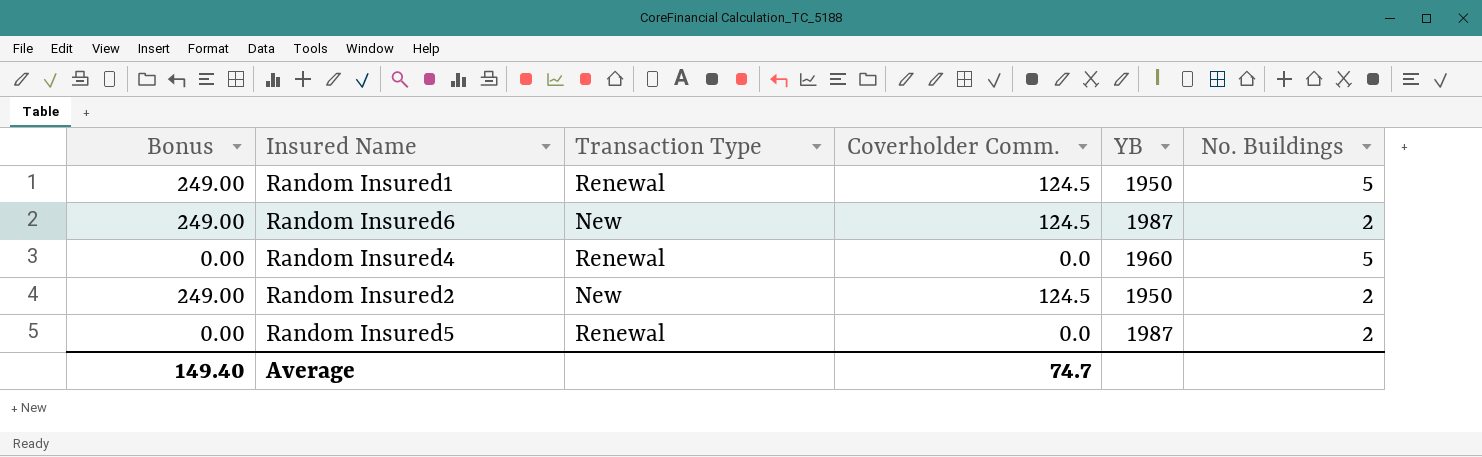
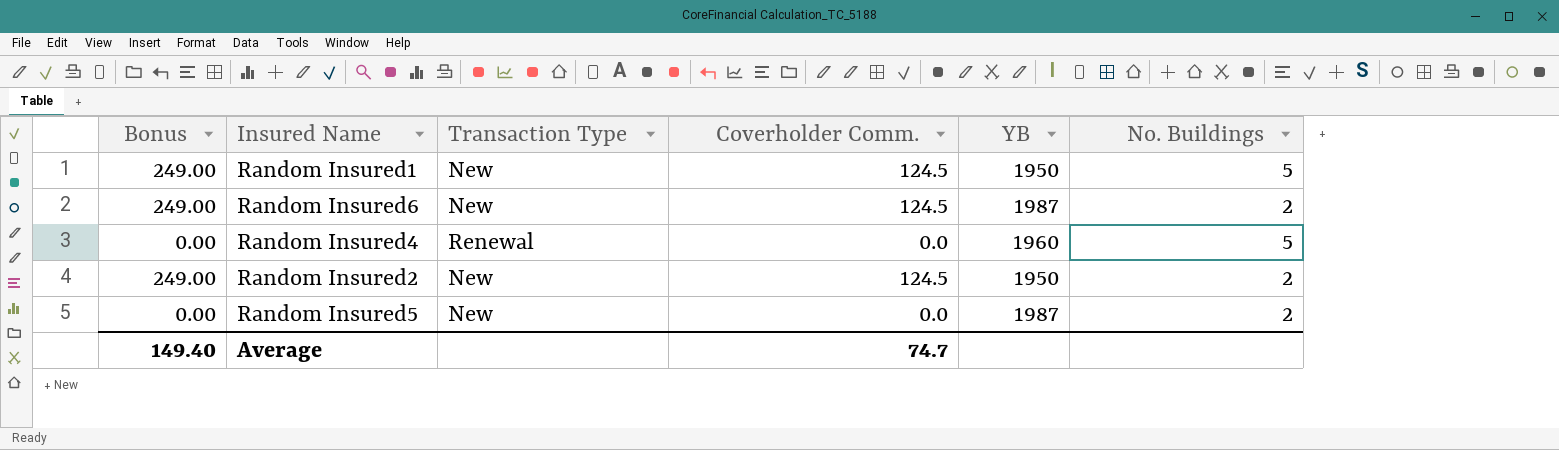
Random Insured1 | Transaction Type: Renewal -> New
Random Insured5 | Transaction Type: Renewal -> New

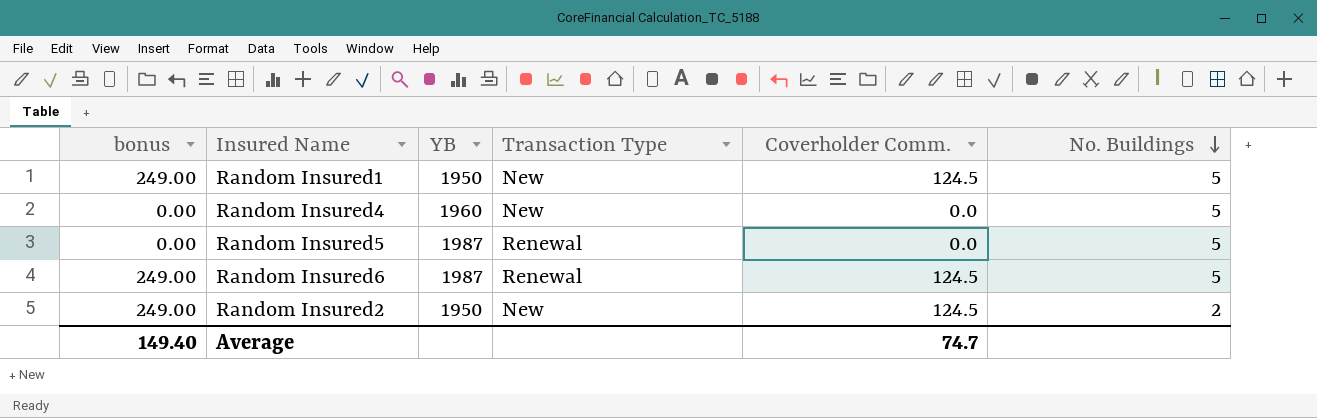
row order: none -> No. Buildings descending
column name: Bonus -> bonus
column YB | position: 5 -> 3
Random Insured4 | Transaction Type: Renewal -> New
Random Insured5 | Transaction Type: New -> Renewal
Random Insured5 | No. Buildings: 2 -> 5
Random Insured6 | Transaction Type: New -> Renewal
Random Insured6 | No. Buildings: 2 -> 5

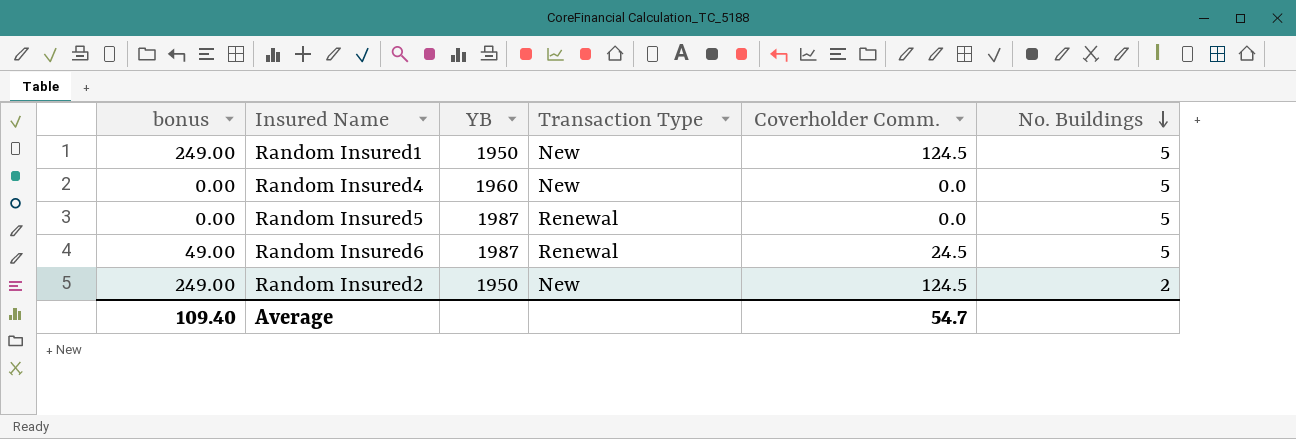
Random Insured6 | bonus: 249.00 -> 49.00
Random Insured6 | Coverholder Comm.: 124.5 -> 24.5
Average | bonus: 149.40 -> 109.40
Average | Coverholder Comm.: 74.7 -> 54.7

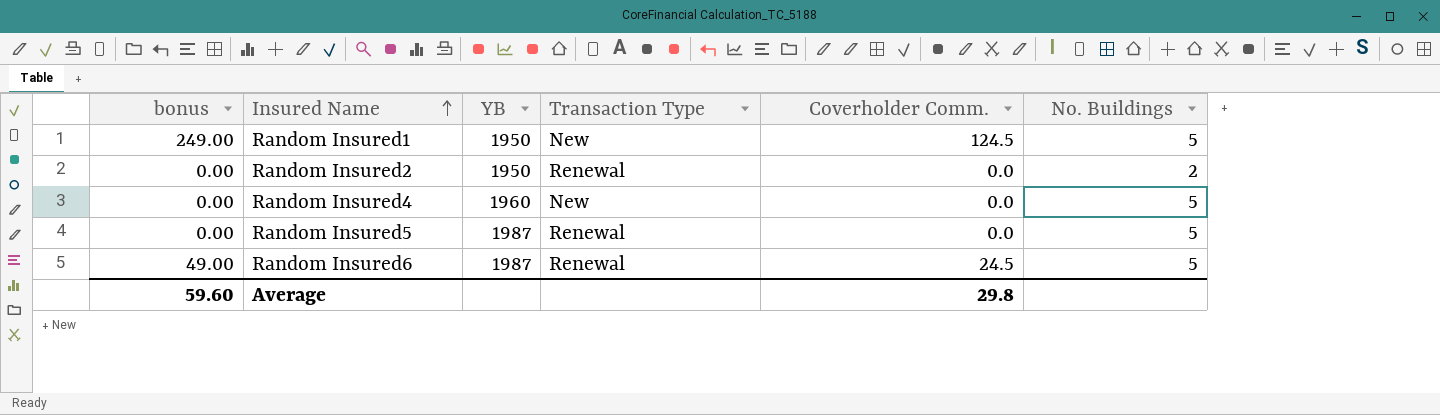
row order: No. Buildings descending -> Insured Name ascending
Random Insured2 | bonus: 249.00 -> 0.00
Random Insured2 | Transaction Type: New -> Renewal
Random Insured2 | Coverholder Comm.: 124.5 -> 0.0
Average | bonus: 109.40 -> 59.60
Average | Coverholder Comm.: 54.7 -> 29.8

